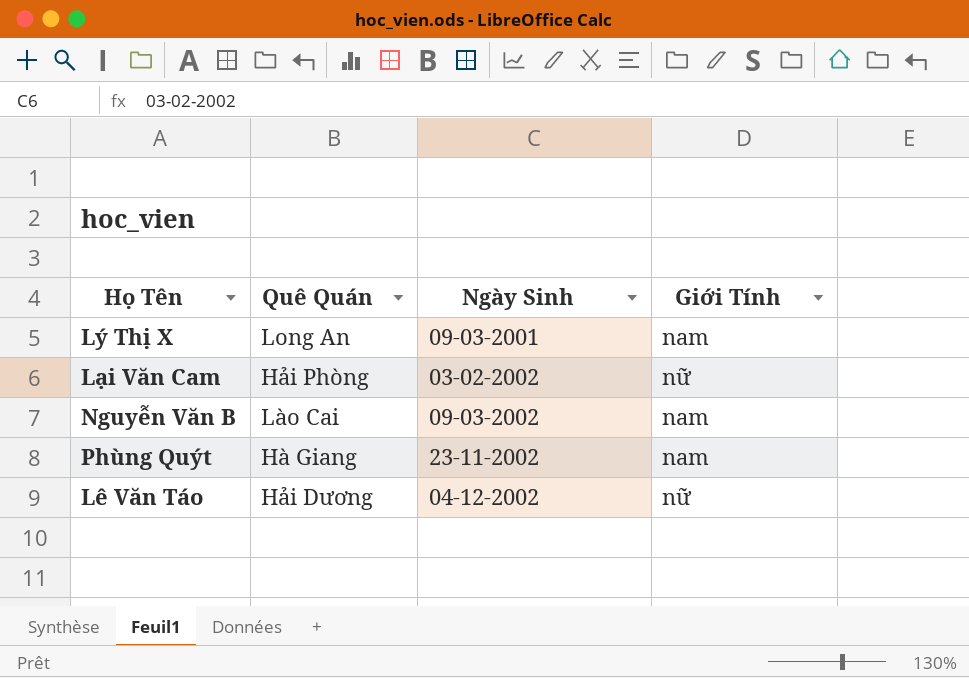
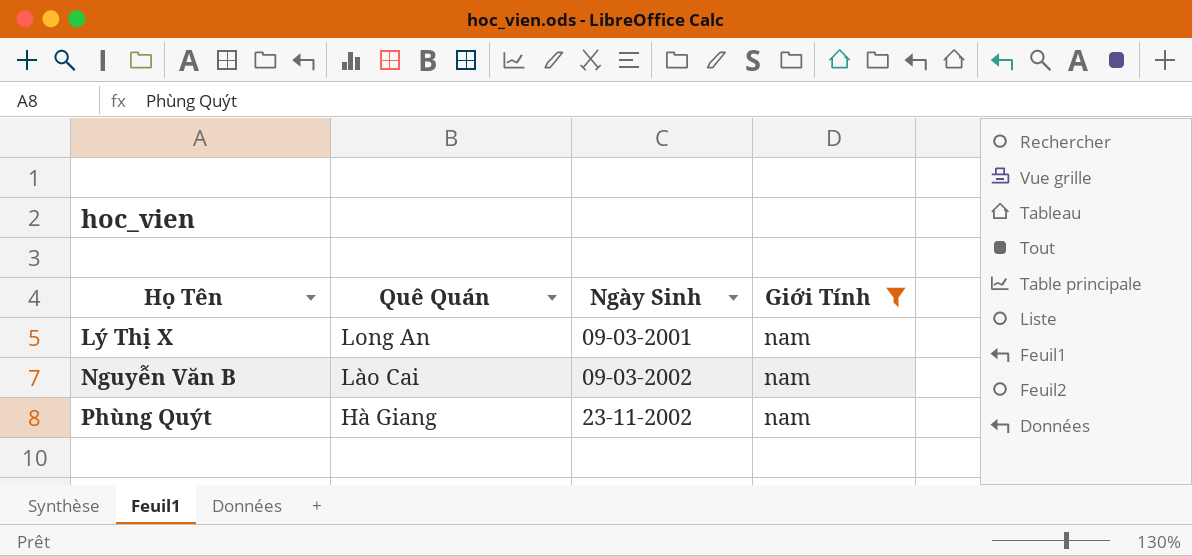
filter: none -> Giới Tính = nam

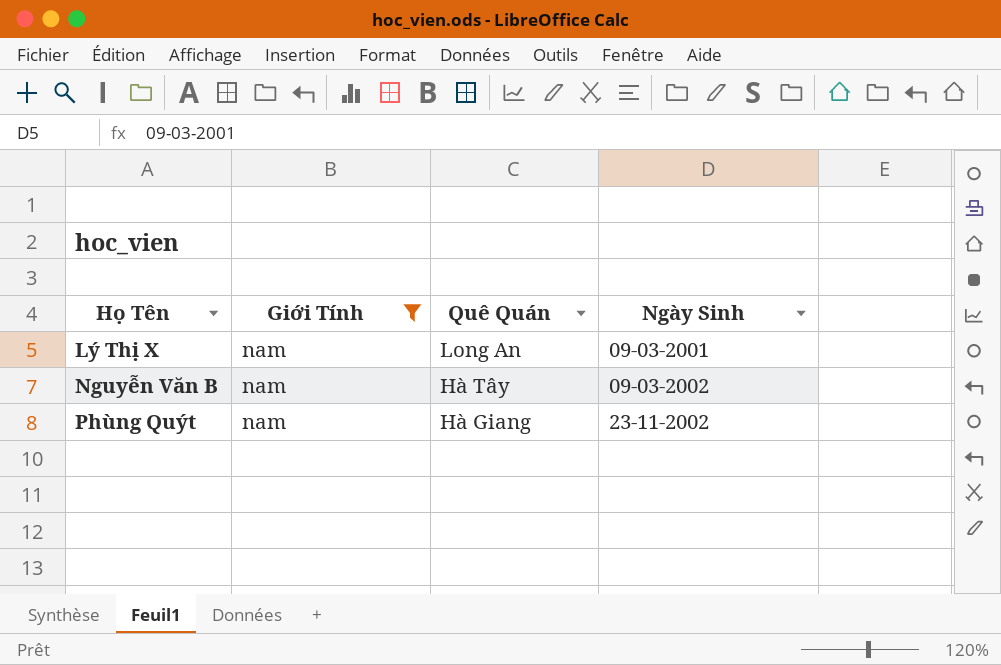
column Giới Tính | position: 4 -> 2
Nguyễn Văn B | Quê Quán: Lào Cai -> Hà Tây

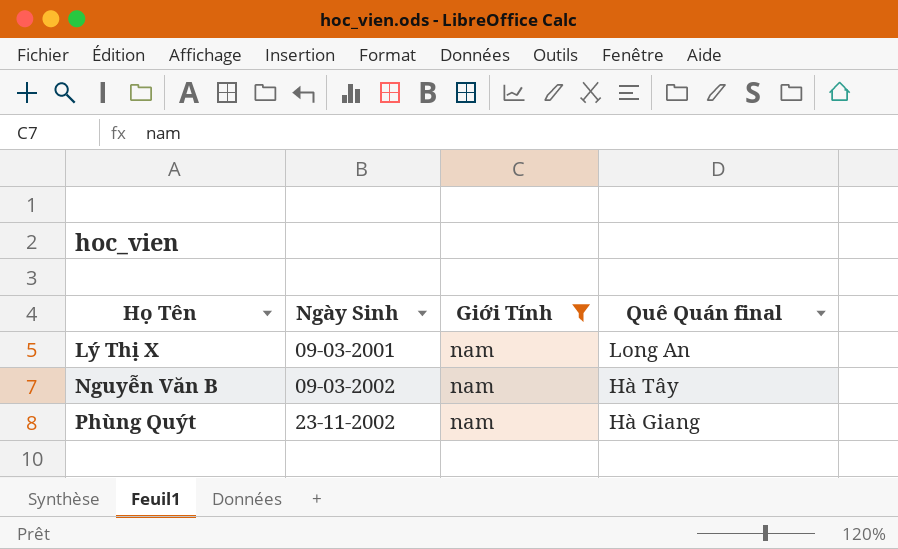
column Ngày Sinh | position: 4 -> 2
column name: Quê Quán -> Quê Quán final

